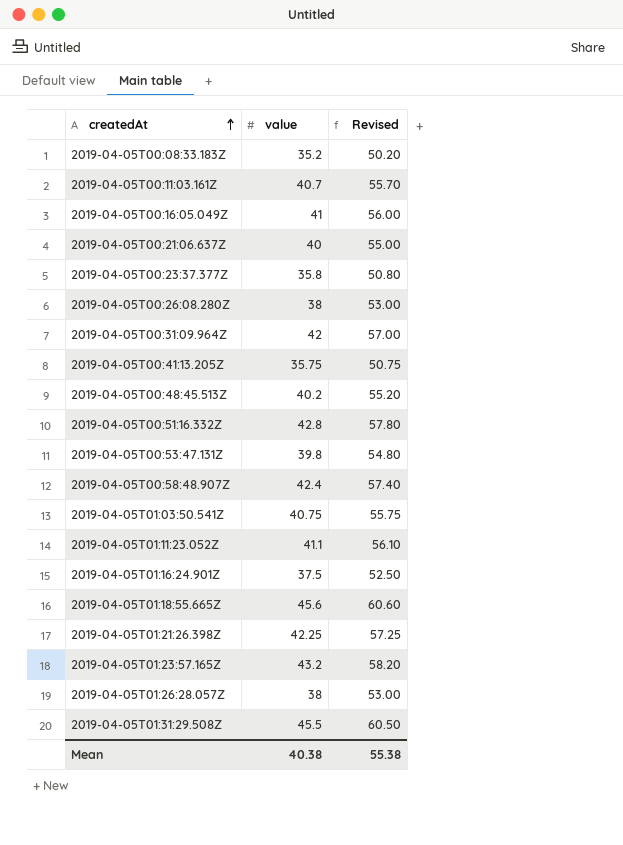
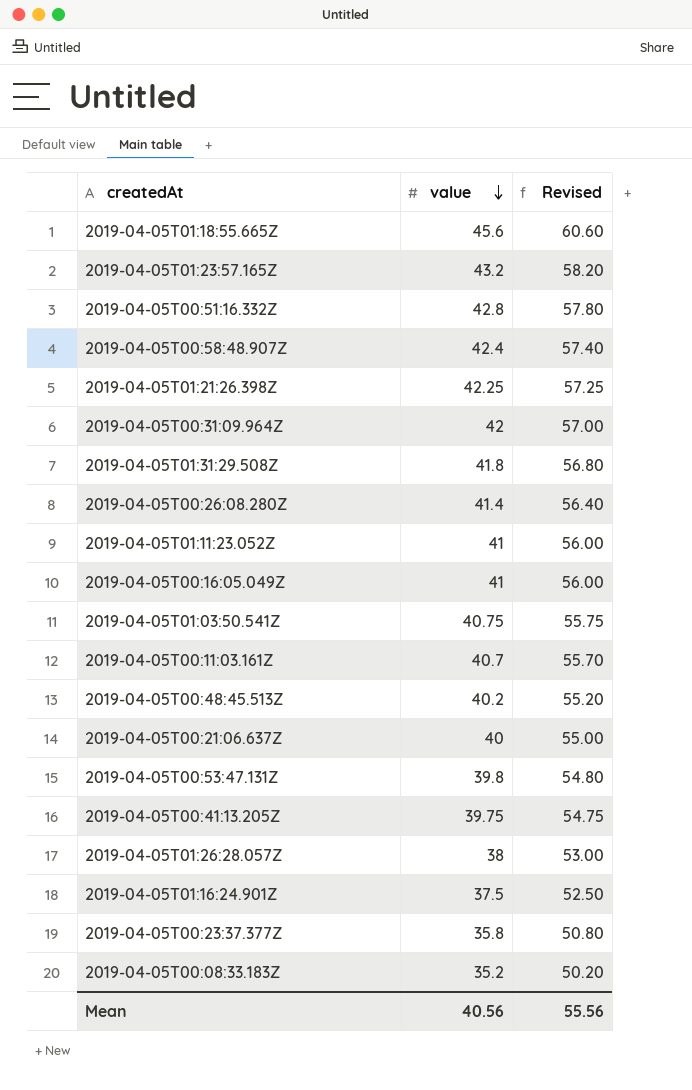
row order: createdAt ascending -> value descending
2019-04-05T01:31:29.508Z | value: 45.5 -> 41.8
2019-04-05T01:31:29.508Z | Revised: 60.50 -> 56.80
2019-04-05T00:26:08.280Z | value: 38 -> 41.4
2019-04-05T00:26:08.280Z | Revised: 53.00 -> 56.40
2019-04-05T01:11:23.052Z | value: 41.1 -> 41
2019-04-05T01:11:23.052Z | Revised: 56.10 -> 56.00
2019-04-05T00:41:13.205Z | value: 35.75 -> 39.75
2019-04-05T00:41:13.205Z | Revised: 50.75 -> 54.75
Mean | value: 40.38 -> 40.56
Mean | Revised: 55.38 -> 55.56

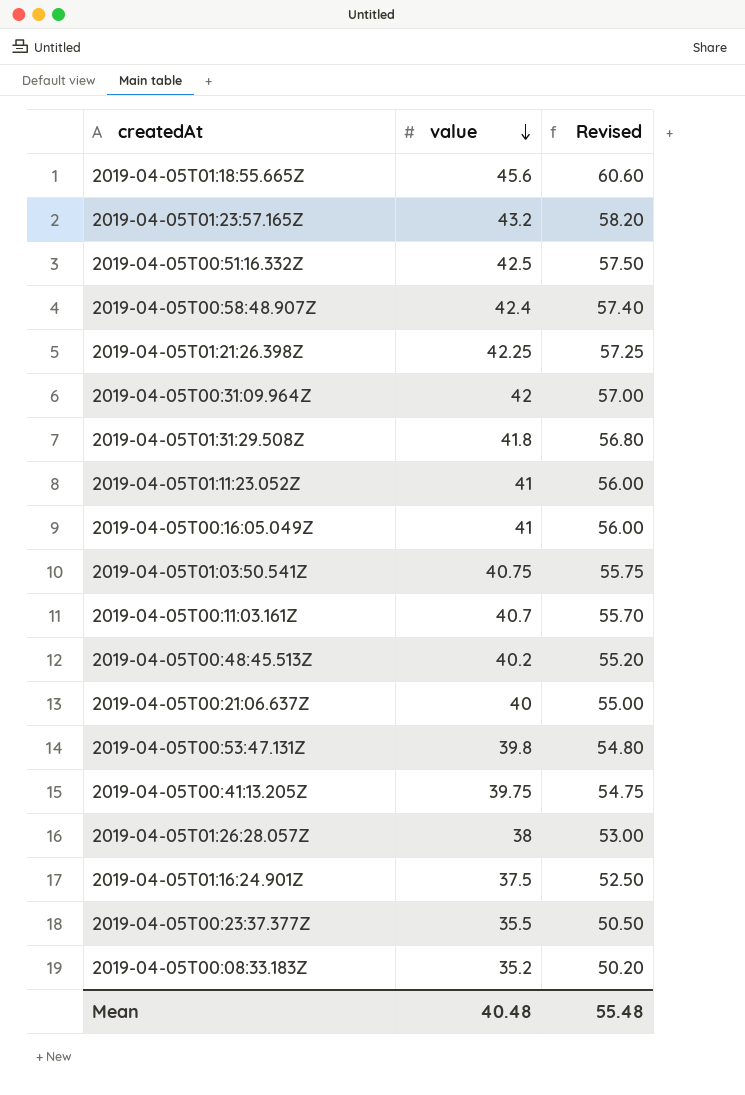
row 2019-04-05T00:26:08.280Z: 41.4 | 56.40 -> none
2019-04-05T00:51:16.332Z | value: 42.8 -> 42.5
2019-04-05T00:51:16.332Z | Revised: 57.80 -> 57.50
2019-04-05T00:23:37.377Z | value: 35.8 -> 35.5
2019-04-05T00:23:37.377Z | Revised: 50.80 -> 50.50
Mean | value: 40.56 -> 40.48
Mean | Revised: 55.56 -> 55.48

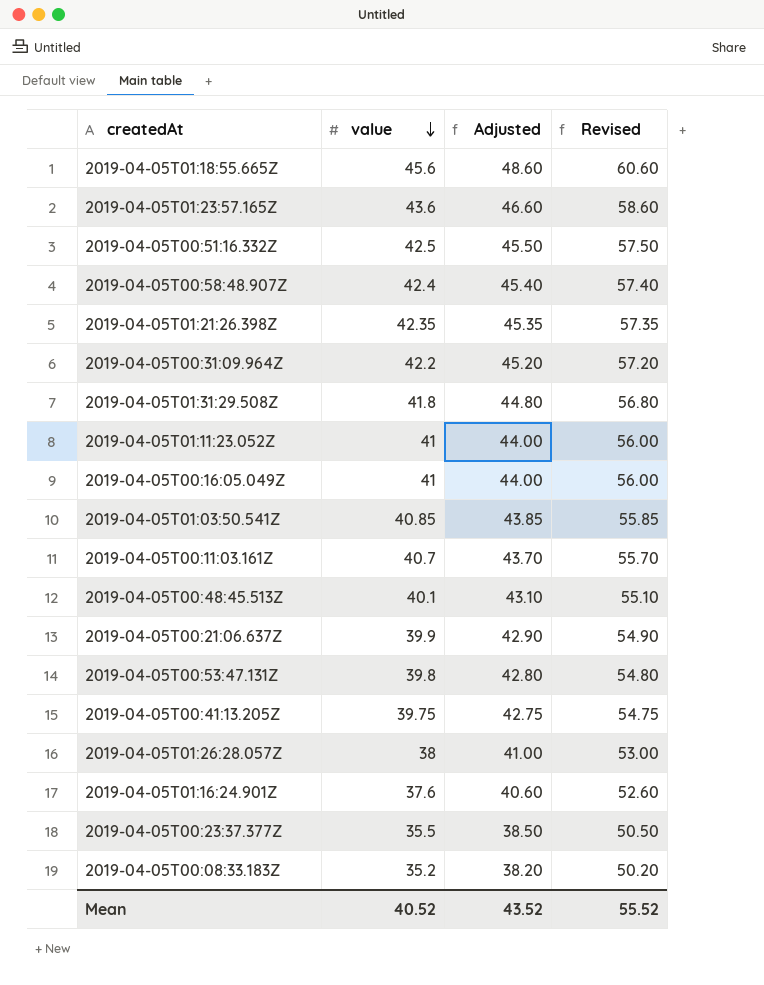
column Adjusted | formula: none -> [value] + 3
2019-04-05T01:23:57.165Z | value: 43.2 -> 43.6
2019-04-05T01:23:57.165Z | Revised: 58.20 -> 58.60
2019-04-05T01:21:26.398Z | value: 42.25 -> 42.35
2019-04-05T01:21:26.398Z | Revised: 57.25 -> 57.35
2019-04-05T00:31:09.964Z | value: 42 -> 42.2
2019-04-05T00:31:09.964Z | Revised: 57.00 -> 57.20
2019-04-05T01:03:50.541Z | value: 40.75 -> 40.85
2019-04-05T01:03:50.541Z | Revised: 55.75 -> 55.85
2019-04-05T00:48:45.513Z | value: 40.2 -> 40.1
2019-04-05T00:48:45.513Z | Revised: 55.20 -> 55.10
2019-04-05T00:21:06.637Z | value: 40 -> 39.9
2019-04-05T00:21:06.637Z | Revised: 55.00 -> 54.90
2019-04-05T01:16:24.901Z | value: 37.5 -> 37.6
2019-04-05T01:16:24.901Z | Revised: 52.50 -> 52.60
Mean | value: 40.48 -> 40.52
Mean | Revised: 55.48 -> 55.52

